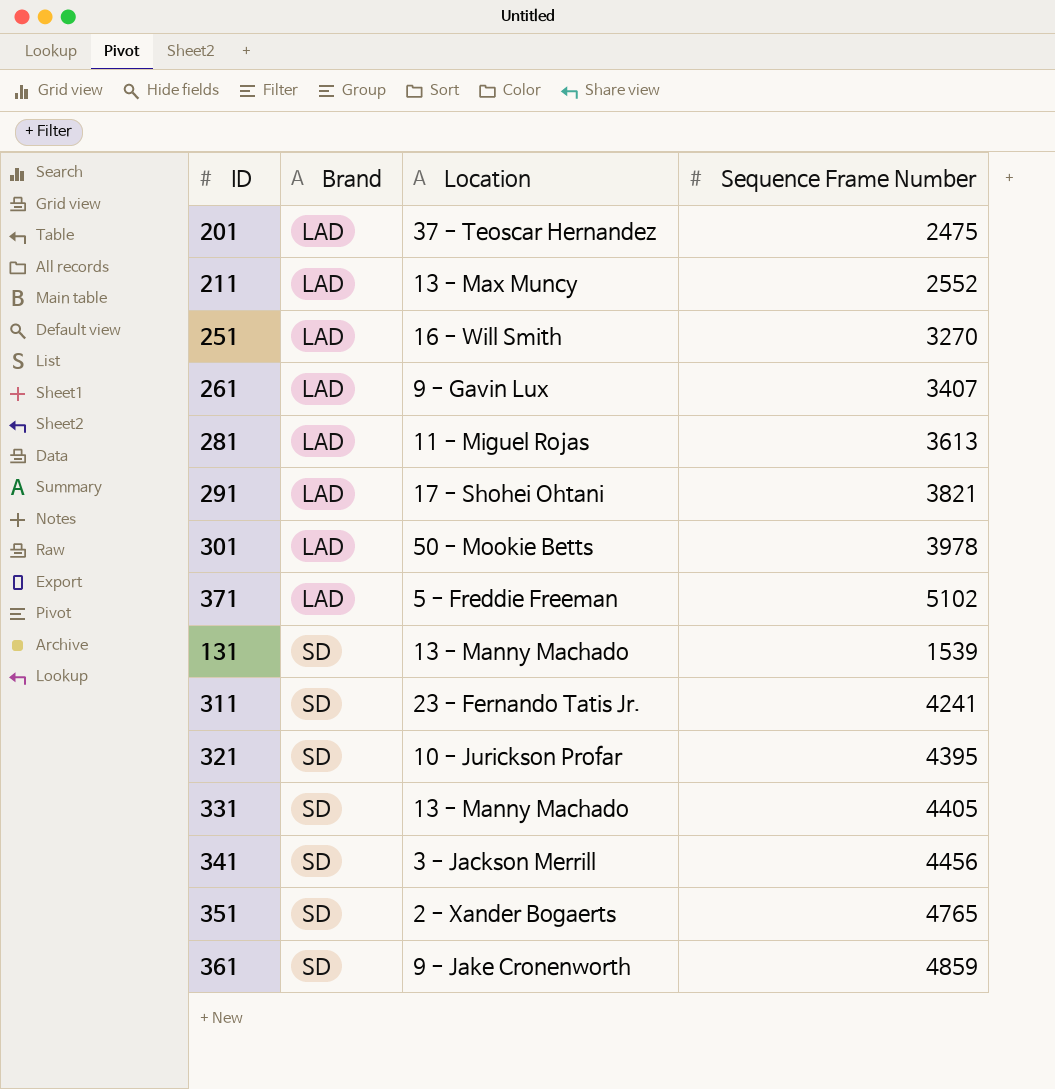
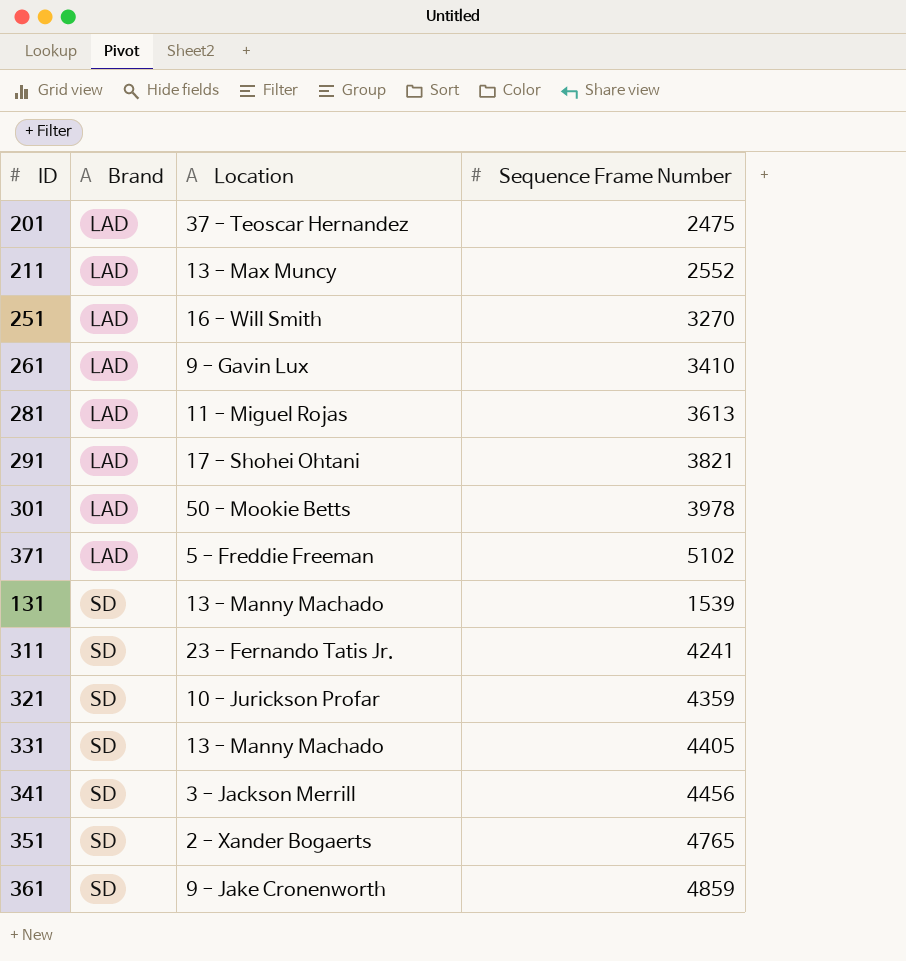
261 | Sequence Frame Number: 3407 -> 3410
321 | Sequence Frame Number: 4395 -> 4359

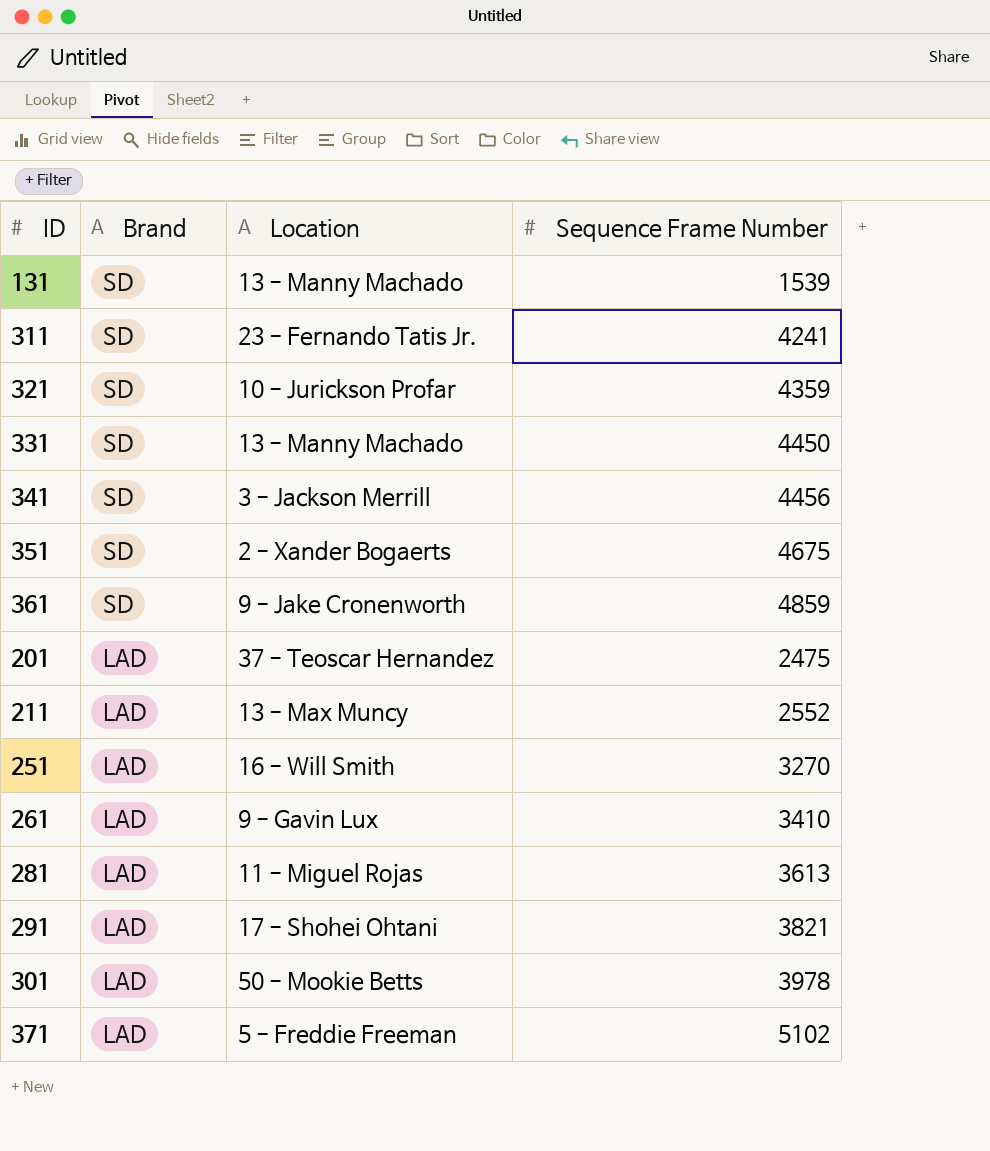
row order: Brand ascending -> Brand descending
331 | Sequence Frame Number: 4405 -> 4450
351 | Sequence Frame Number: 4765 -> 4675

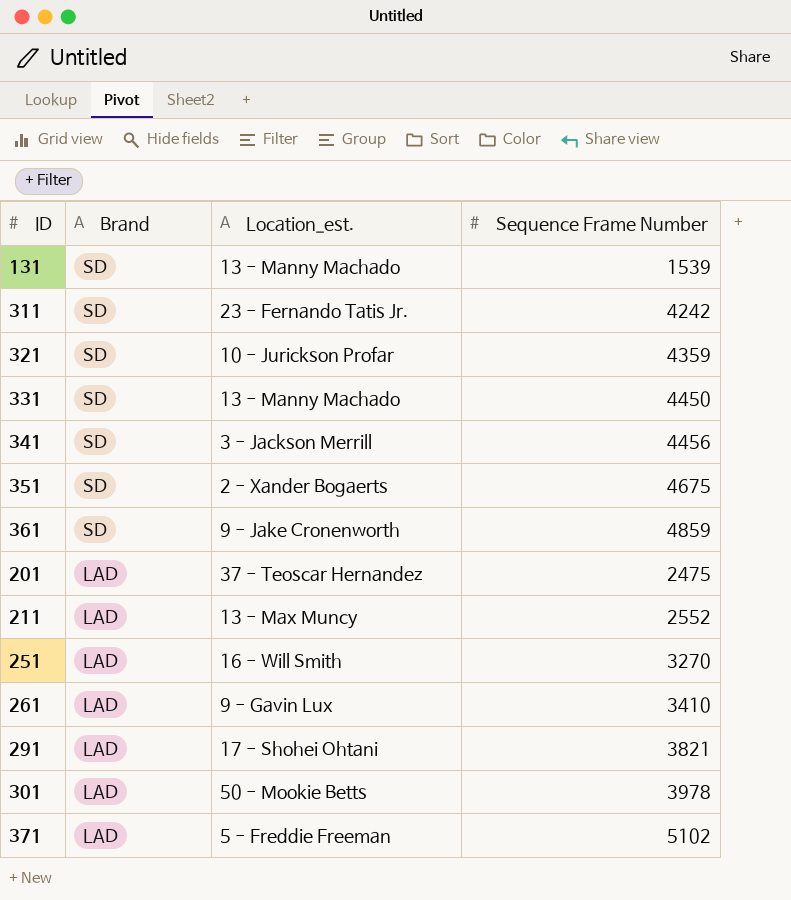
column name: Location -> Location_est.
row 281: LAD | 11 - Miguel Rojas | 3613 -> none
311 | Sequence Frame Number: 4241 -> 4242

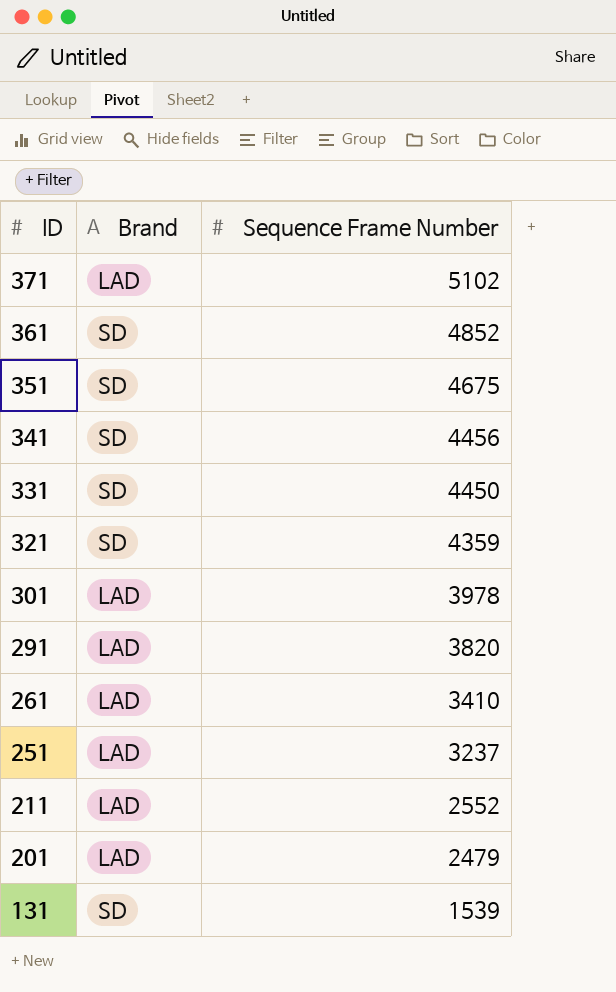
row order: Brand descending -> ID descending
column Location_est. | position: 3 -> none
row 311: SD | 23 - Fernando Tatis Jr. | 4242 -> none
361 | Sequence Frame Number: 4859 -> 4852
291 | Sequence Frame Number: 3821 -> 3820
251 | Sequence Frame Number: 3270 -> 3237
201 | Sequence Frame Number: 2475 -> 2479

